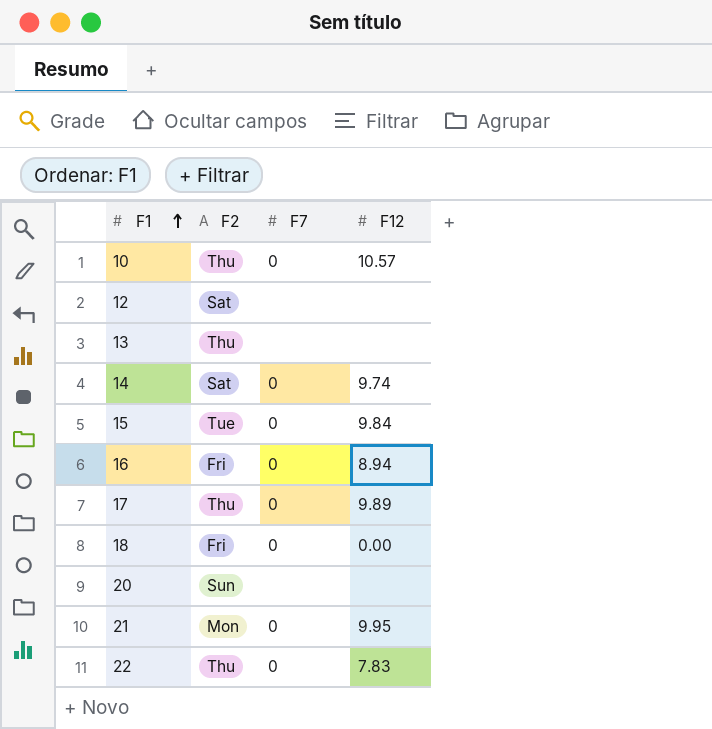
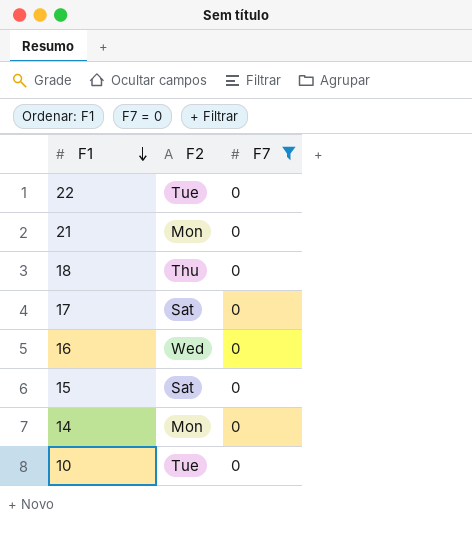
filter: none -> F7 = 0
row order: F1 ascending -> F1 descending
column F12 | position: 4 -> none
22 | F2: Thu -> Tue
18 | F2: Fri -> Thu
17 | F2: Thu -> Sat
16 | F2: Fri -> Wed
15 | F2: Tue -> Sat
14 | F2: Sat -> Mon
10 | F2: Thu -> Tue

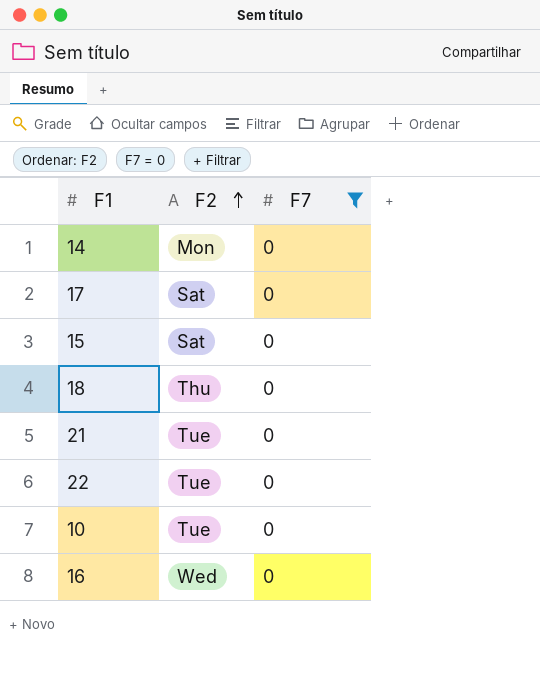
row order: F1 descending -> F2 ascending
21 | F2: Mon -> Tue

